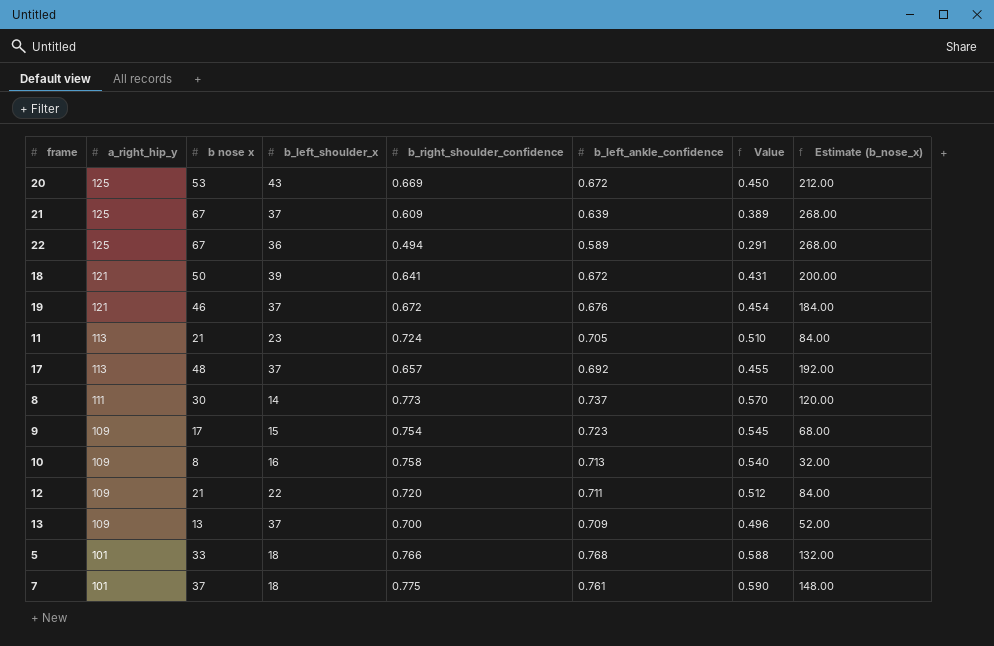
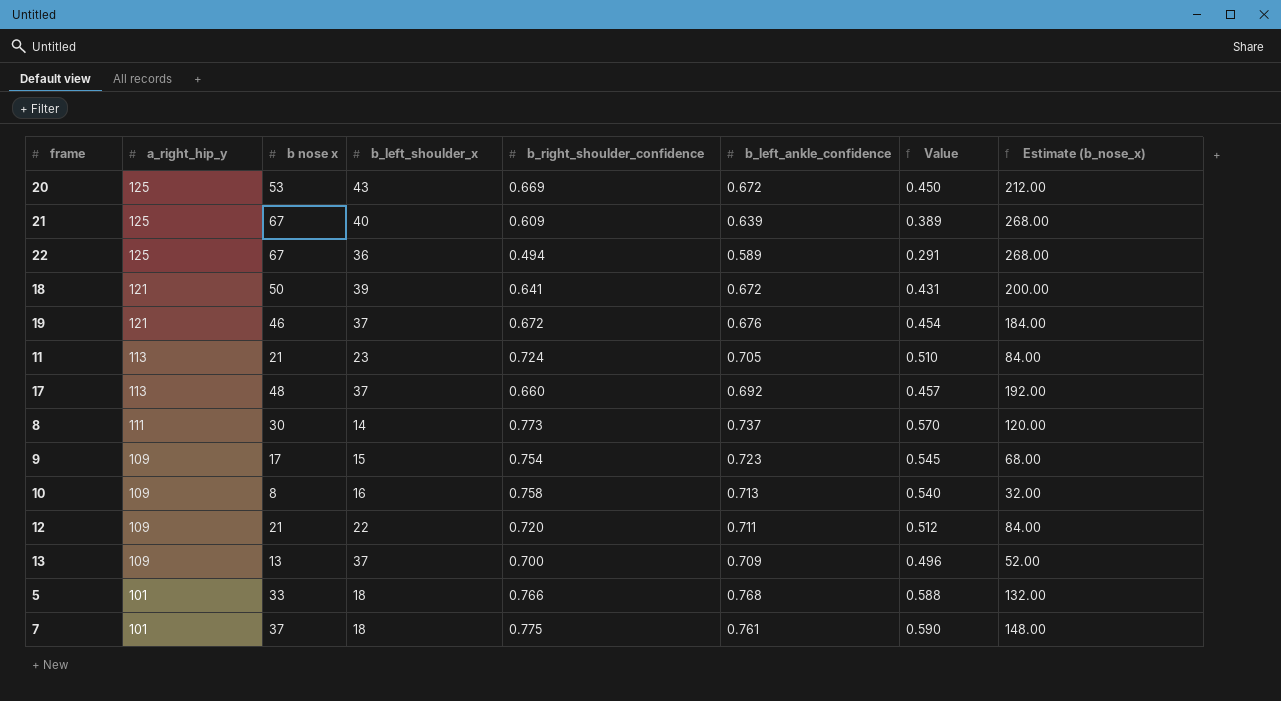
21 | b_left_shoulder_x: 37 -> 40
17 | b_right_shoulder_confidence: 0.657 -> 0.660
17 | Value: 0.455 -> 0.457

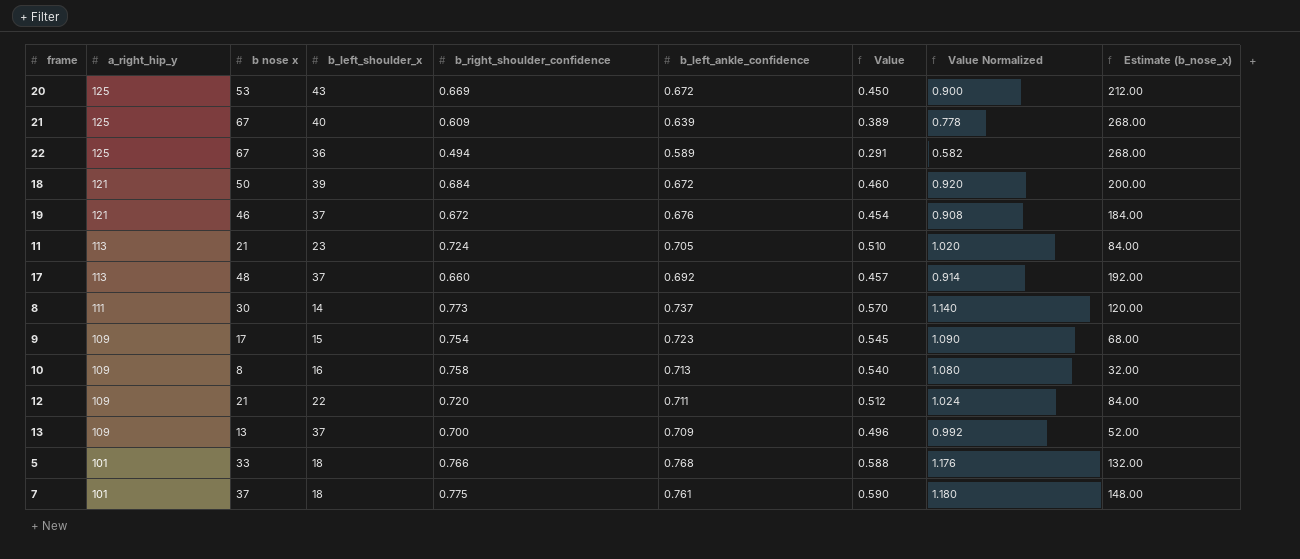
column Value Normalized | formula: none -> [Value] * 2
18 | b_right_shoulder_confidence: 0.641 -> 0.684
18 | Value: 0.431 -> 0.460

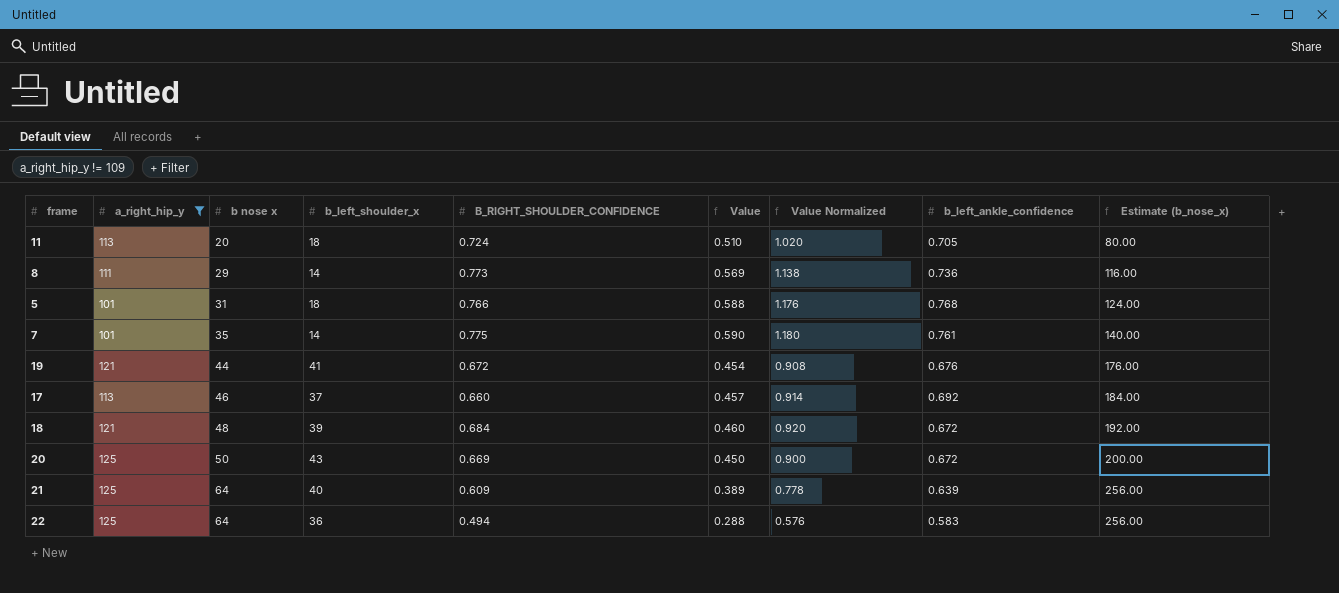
filter: none -> a_right_hip_y != 109
row order: a_right_hip_y descending -> b nose x ascending
column name: b_right_shoulder_confidence -> B_RIGHT_SHOULDER_CONFIDENCE
column b_left_ankle_confidence | position: 6 -> 8
11 | b nose x: 21 -> 20
11 | b_left_shoulder_x: 23 -> 18
11 | Estimate (b_nose_x): 84.00 -> 80.00
8 | b nose x: 30 -> 29
8 | Value: 0.570 -> 0.569
8 | Value Normalized: 1.140 -> 1.138
8 | b_left_ankle_confidence: 0.737 -> 0.736
8 | Estimate (b_nose_x): 120.00 -> 116.00
5 | b nose x: 33 -> 31
5 | Estimate (b_nose_x): 132.00 -> 124.00
7 | b nose x: 37 -> 35
7 | b_left_shoulder_x: 18 -> 14
7 | Estimate (b_nose_x): 148.00 -> 140.00
19 | b nose x: 46 -> 44
19 | b_left_shoulder_x: 37 -> 41
19 | Estimate (b_nose_x): 184.00 -> 176.00
17 | b nose x: 48 -> 46
17 | Estimate (b_nose_x): 192.00 -> 184.00
18 | b nose x: 50 -> 48
18 | Estimate (b_nose_x): 200.00 -> 192.00
20 | b nose x: 53 -> 50
20 | Estimate (b_nose_x): 212.00 -> 200.00
21 | b nose x: 67 -> 64
21 | Estimate (b_nose_x): 268.00 -> 256.00
22 | b nose x: 67 -> 64
22 | Value: 0.291 -> 0.288
22 | Value Normalized: 0.582 -> 0.576
22 | b_left_ankle_confidence: 0.589 -> 0.583
22 | Estimate (b_nose_x): 268.00 -> 256.00

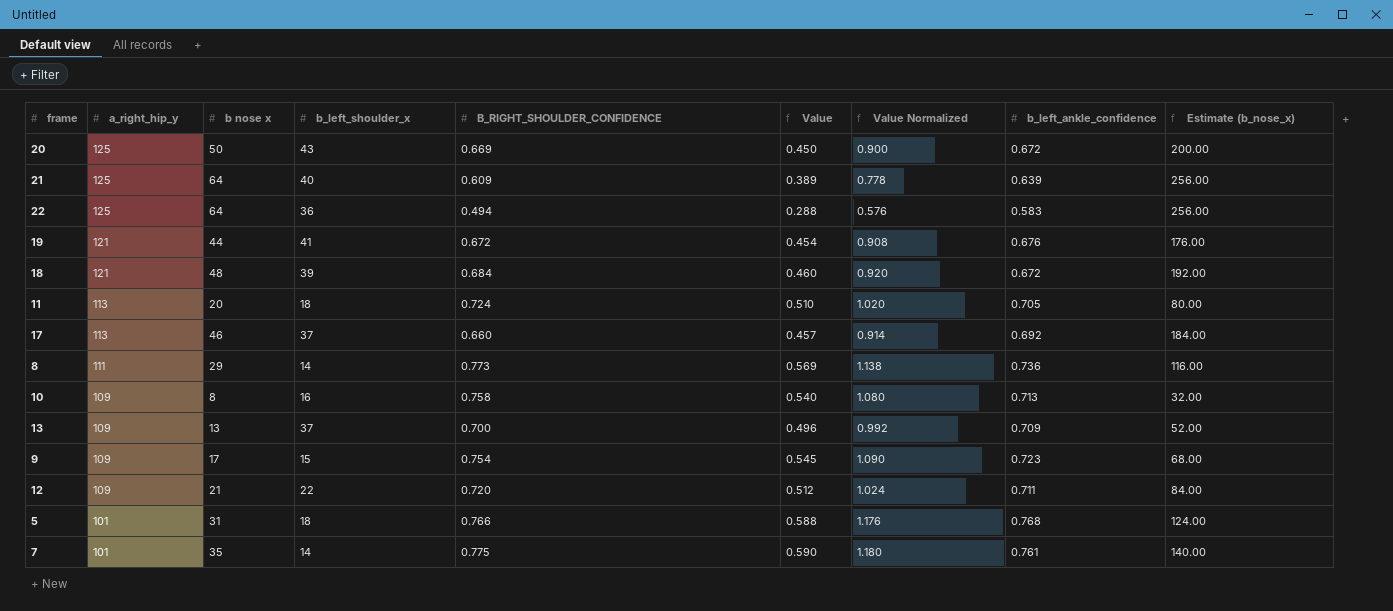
filter: a_right_hip_y != 109 -> none
row order: b nose x ascending -> a_right_hip_y descending

